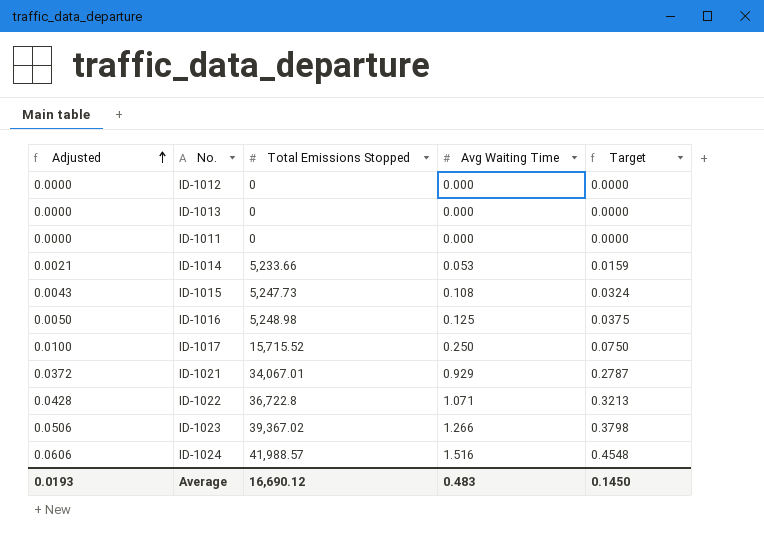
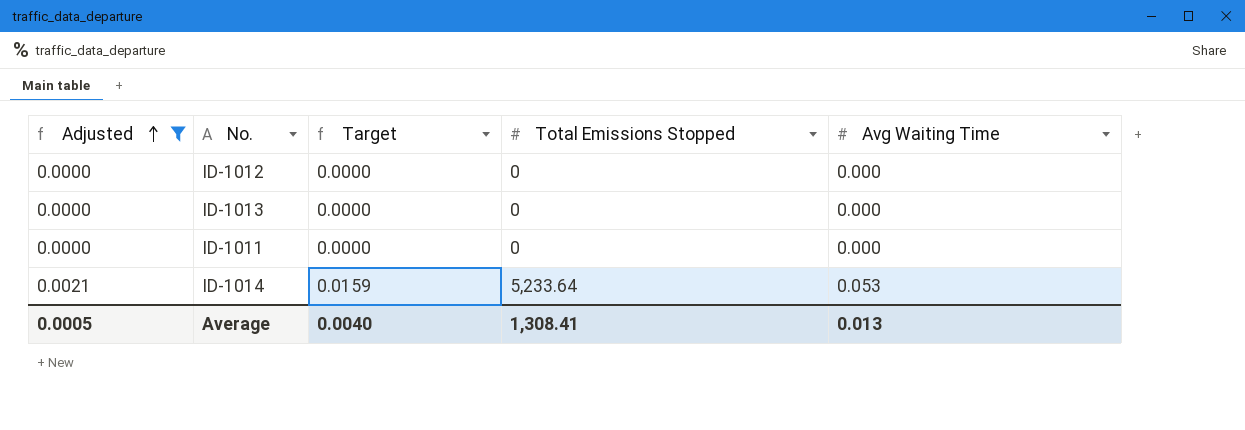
filter: none -> Adjusted <= 0.0021
column Target | position: 5 -> 3
ID-1014 | Total Emissions Stopped: 5,233.66 -> 5,233.64
Average | Adjusted: 0.0193 -> 0.0005
Average | Target: 0.1450 -> 0.0040
Average | Total Emissions Stopped: 16,690.12 -> 1,308.41
Average | Avg Waiting Time: 0.483 -> 0.013

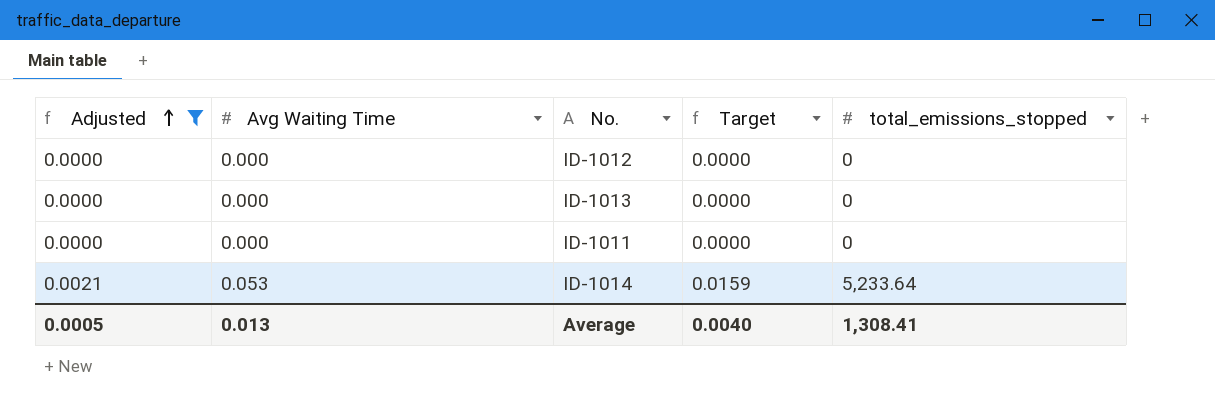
column Avg Waiting Time | position: 5 -> 2
column name: Total Emissions Stopped -> total_emissions_stopped

